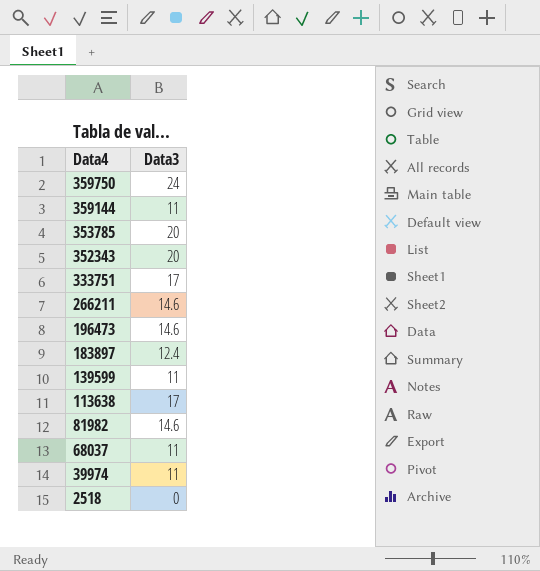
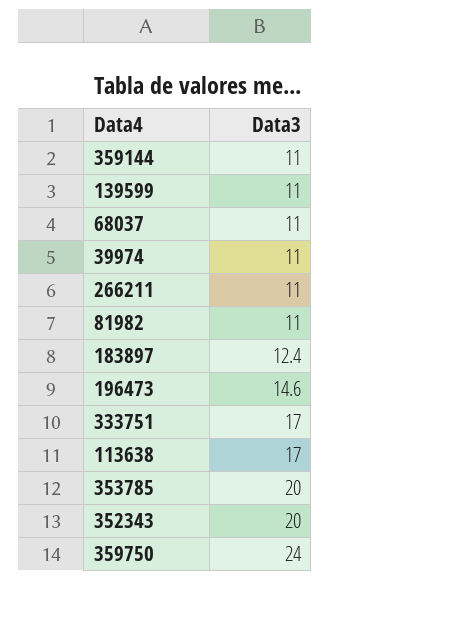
row order: Data4 descending -> Data3 ascending
row 2518: 0 -> none
266211 | Data3: 14.6 -> 11
81982 | Data3: 14.6 -> 11

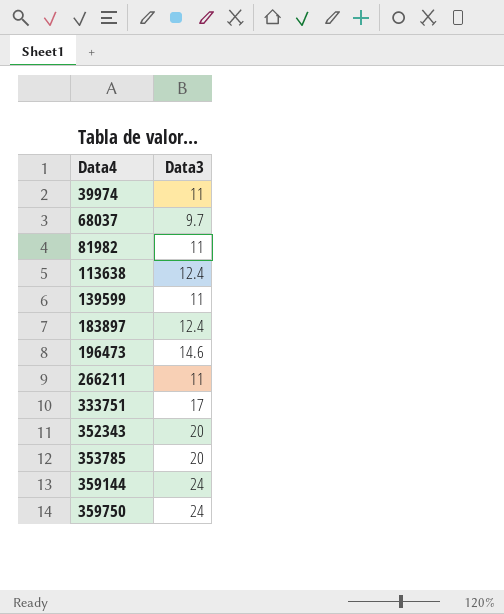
row order: Data3 ascending -> Data4 ascending
68037 | Data3: 11 -> 9.7
113638 | Data3: 17 -> 12.4
359144 | Data3: 11 -> 24

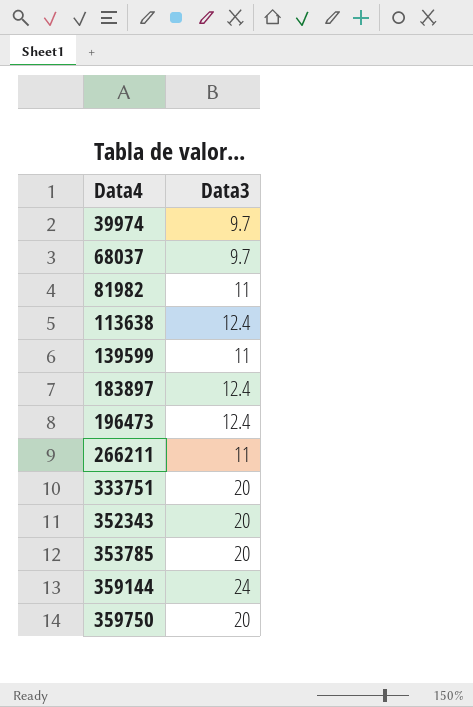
39974 | Data3: 11 -> 9.7
196473 | Data3: 14.6 -> 12.4
333751 | Data3: 17 -> 20
359750 | Data3: 24 -> 20

